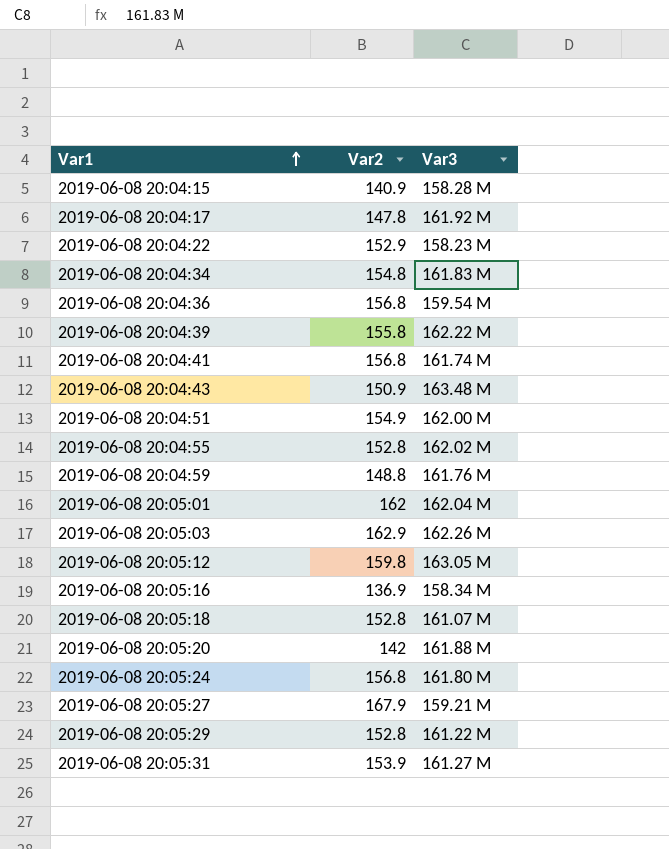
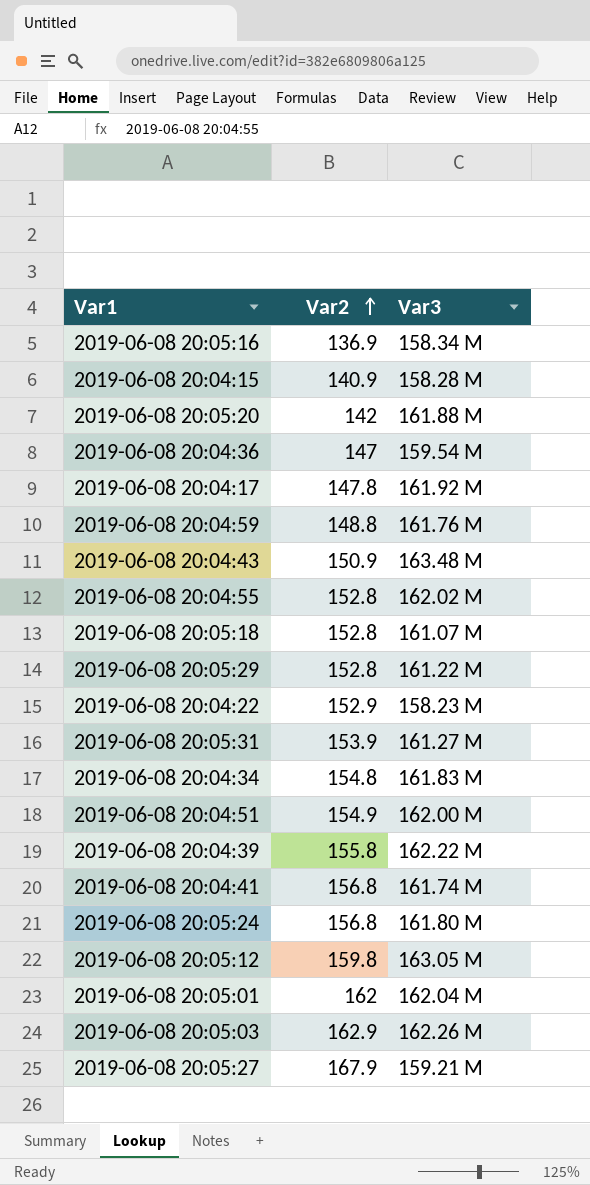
row order: Var1 ascending -> Var2 ascending
2019-06-08 20:04:36 | Var2: 156.8 -> 147

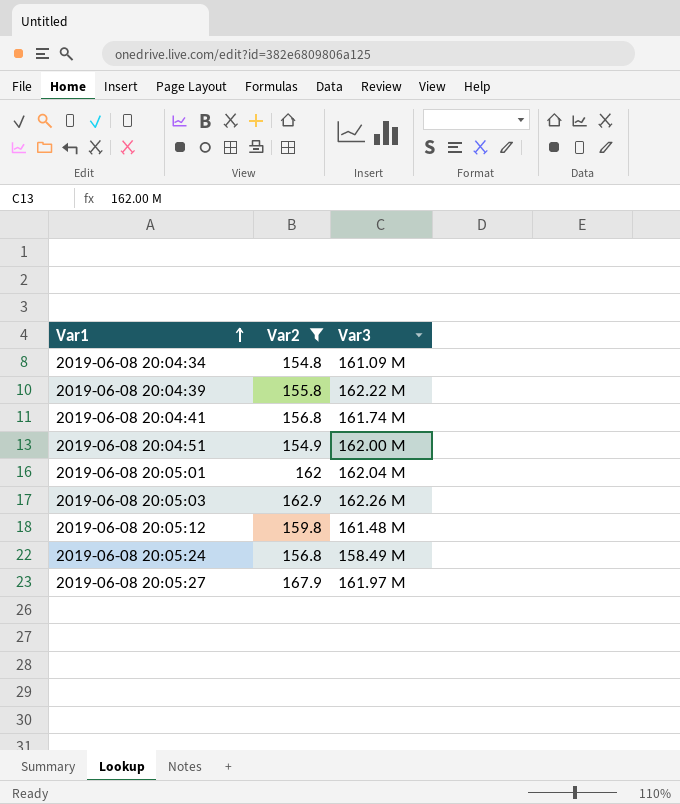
filter: none -> Var2 >= 154.8
row order: Var2 ascending -> Var1 ascending
2019-06-08 20:04:34 | Var3: 161.83 M -> 161.09 M
2019-06-08 20:05:12 | Var3: 163.05 M -> 161.48 M
2019-06-08 20:05:24 | Var3: 161.80 M -> 158.49 M
2019-06-08 20:05:27 | Var3: 159.21 M -> 161.97 M

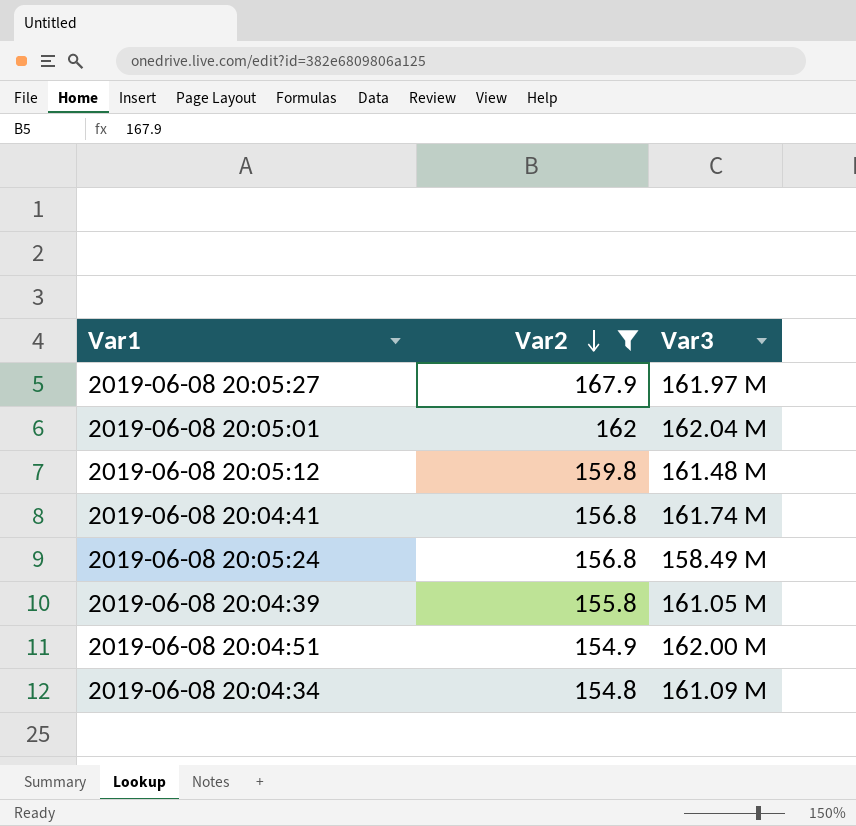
row order: Var1 ascending -> Var2 descending
row 2019-06-08 20:05:03: 162.9 | 162.26 M -> none
2019-06-08 20:04:39 | Var3: 162.22 M -> 161.05 M

